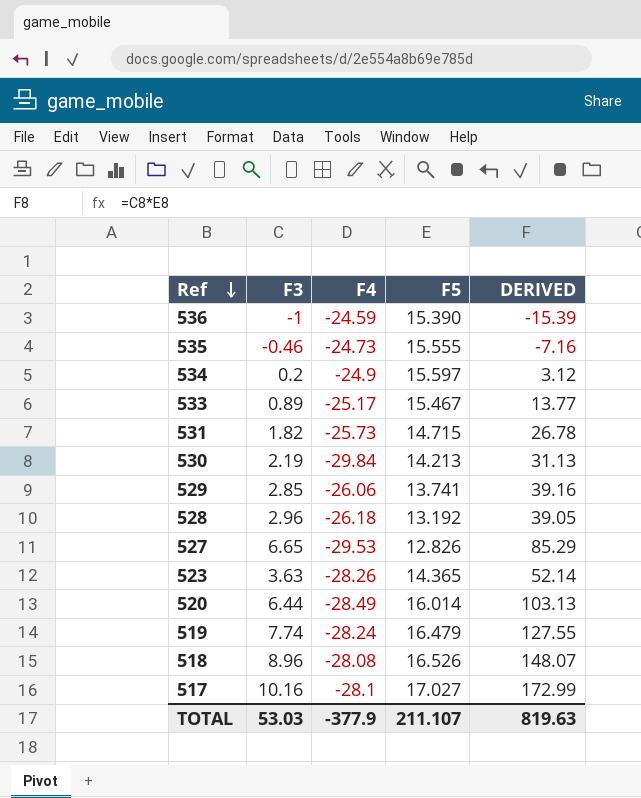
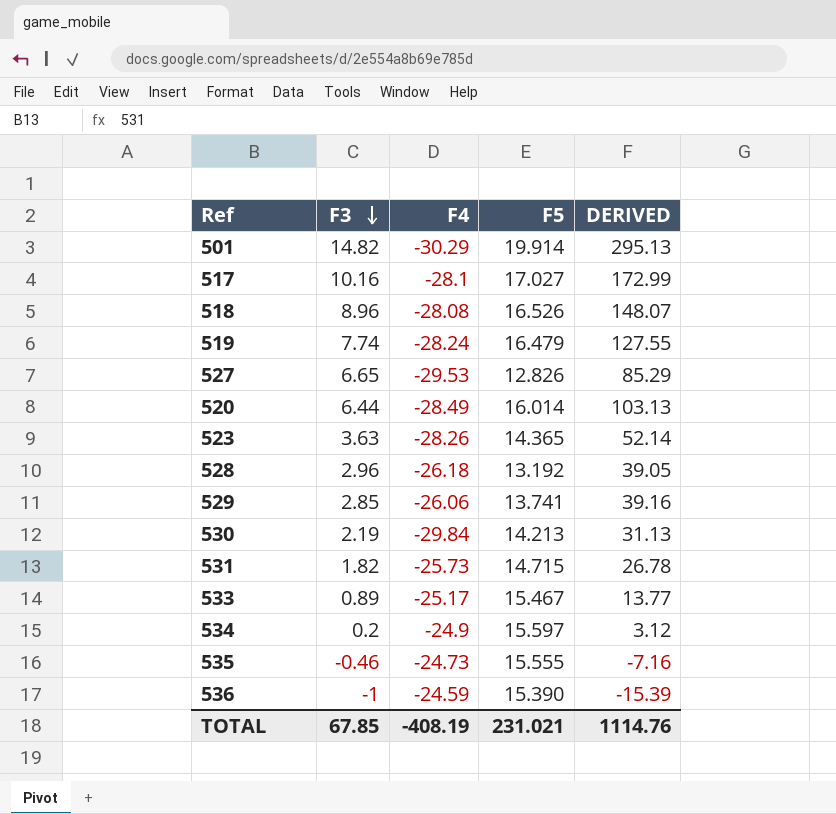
row order: Ref descending -> F3 descending
row 501: none -> 14.82 | -30.29 | 19.914 | 295.13
TOTAL | F3: 53.03 -> 67.85
TOTAL | F4: -377.9 -> -408.19
TOTAL | F5: 211.107 -> 231.021
TOTAL | DERIVED: 819.63 -> 1114.76

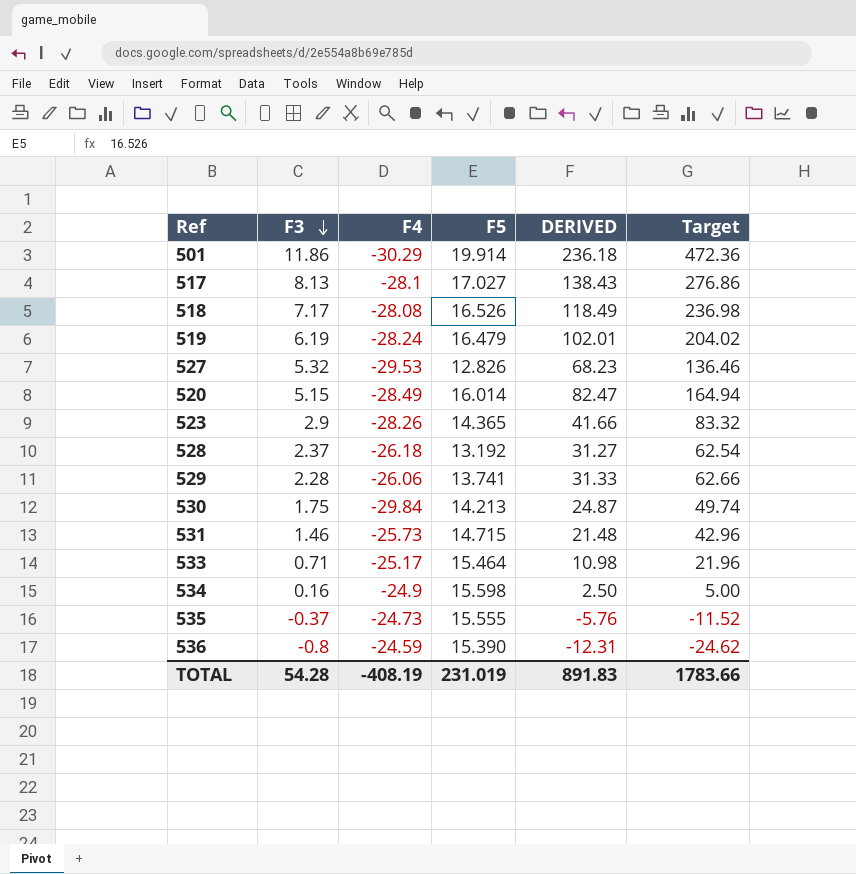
column Target | formula: none -> [DERIVED] * 2
501 | F3: 14.82 -> 11.86
501 | DERIVED: 295.13 -> 236.18
517 | F3: 10.16 -> 8.13
517 | DERIVED: 172.99 -> 138.43
518 | F3: 8.96 -> 7.17
518 | DERIVED: 148.07 -> 118.49
519 | F3: 7.74 -> 6.19
519 | DERIVED: 127.55 -> 102.01
527 | F3: 6.65 -> 5.32
527 | DERIVED: 85.29 -> 68.23
520 | F3: 6.44 -> 5.15
520 | DERIVED: 103.13 -> 82.47
523 | F3: 3.63 -> 2.9
523 | DERIVED: 52.14 -> 41.66
528 | F3: 2.96 -> 2.37
528 | DERIVED: 39.05 -> 31.27
529 | F3: 2.85 -> 2.28
529 | DERIVED: 39.16 -> 31.33
530 | F3: 2.19 -> 1.75
530 | DERIVED: 31.13 -> 24.87
531 | F3: 1.82 -> 1.46
531 | DERIVED: 26.78 -> 21.48
533 | F3: 0.89 -> 0.71
533 | F5: 15.467 -> 15.464
533 | DERIVED: 13.77 -> 10.98
534 | F3: 0.2 -> 0.16
534 | F5: 15.597 -> 15.598
534 | DERIVED: 3.12 -> 2.50
535 | F3: -0.46 -> -0.37
535 | DERIVED: -7.16 -> -5.76
536 | F3: -1 -> -0.8
536 | DERIVED: -15.39 -> -12.31
TOTAL | F3: 67.85 -> 54.28
TOTAL | F5: 231.021 -> 231.019
TOTAL | DERIVED: 1114.76 -> 891.83

